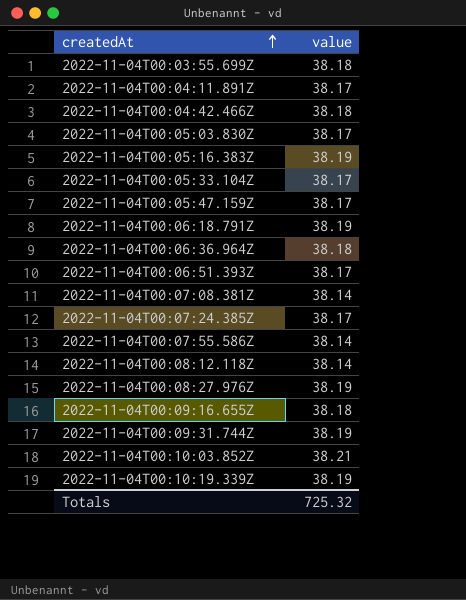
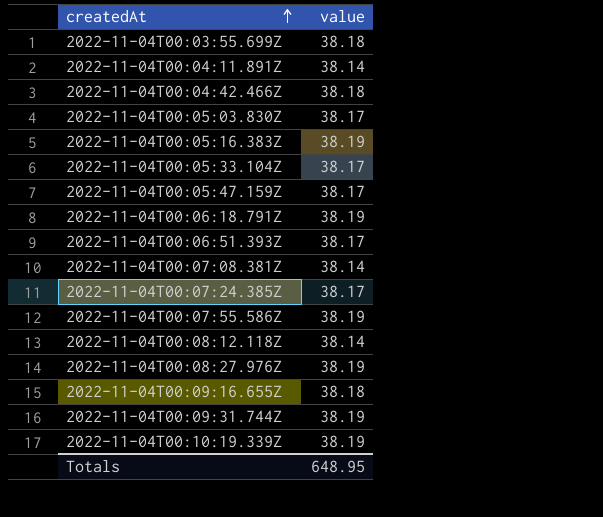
row 2022-11-04T00:06:36.964Z: 38.18 -> none
row 2022-11-04T00:10:03.852Z: 38.21 -> none
2022-11-04T00:04:11.891Z | value: 38.17 -> 38.14
2022-11-04T00:07:55.586Z | value: 38.14 -> 38.19
Totals | value: 725.32 -> 648.95

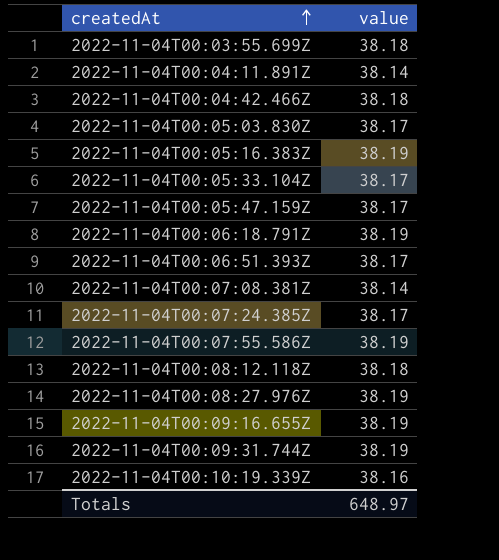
2022-11-04T00:08:12.118Z | value: 38.14 -> 38.18
2022-11-04T00:09:16.655Z | value: 38.18 -> 38.19
2022-11-04T00:10:19.339Z | value: 38.19 -> 38.16
Totals | value: 648.95 -> 648.97

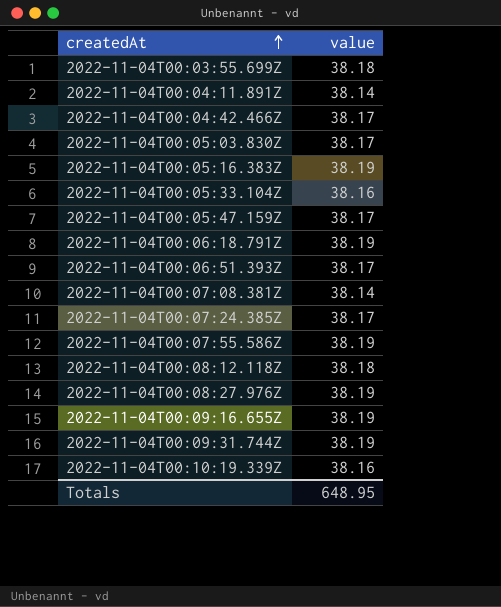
2022-11-04T00:04:42.466Z | value: 38.18 -> 38.17
2022-11-04T00:05:33.104Z | value: 38.17 -> 38.16
Totals | value: 648.97 -> 648.95

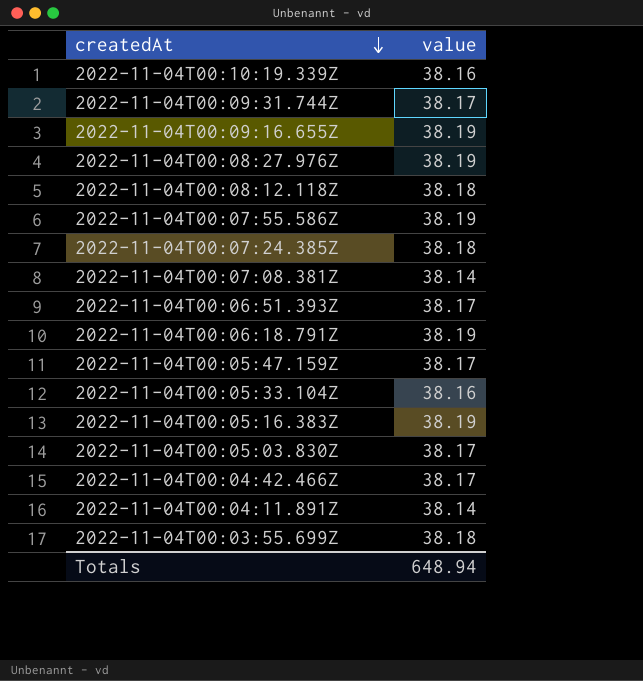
row order: createdAt ascending -> createdAt descending
2022-11-04T00:09:31.744Z | value: 38.19 -> 38.17
2022-11-04T00:07:24.385Z | value: 38.17 -> 38.18
Totals | value: 648.95 -> 648.94

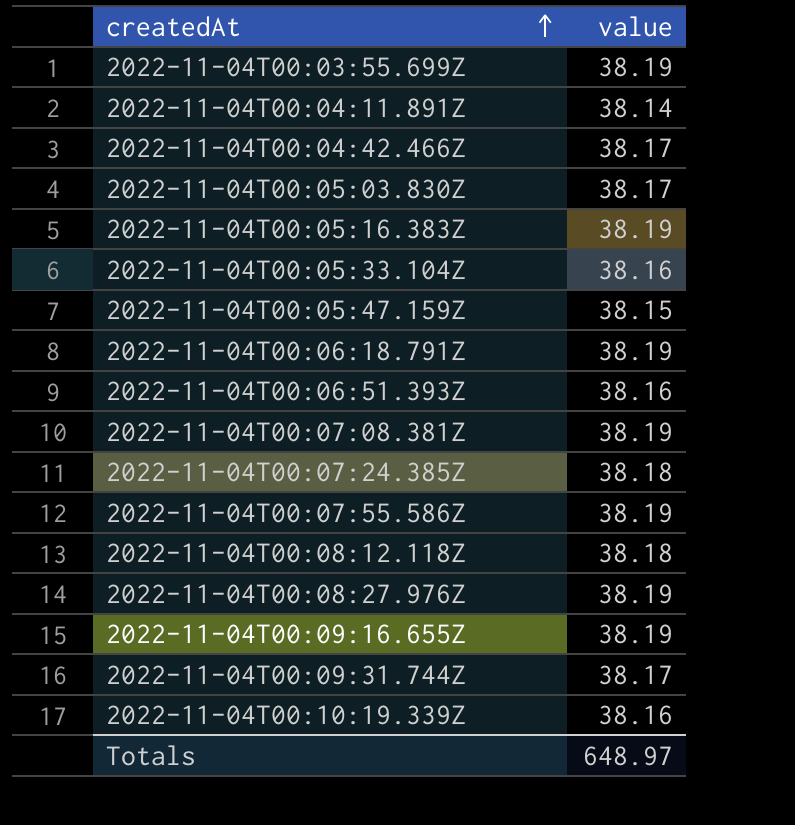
row order: createdAt descending -> createdAt ascending
2022-11-04T00:03:55.699Z | value: 38.18 -> 38.19
2022-11-04T00:05:47.159Z | value: 38.17 -> 38.15
2022-11-04T00:06:51.393Z | value: 38.17 -> 38.16
2022-11-04T00:07:08.381Z | value: 38.14 -> 38.19
Totals | value: 648.94 -> 648.97

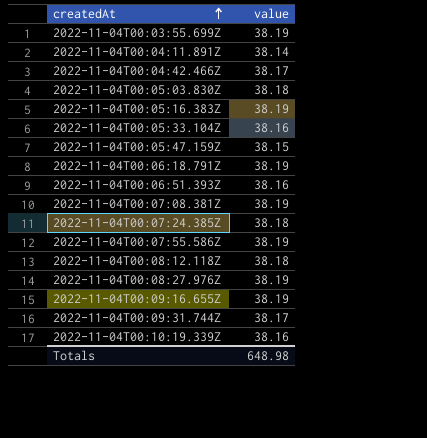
2022-11-04T00:05:03.830Z | value: 38.17 -> 38.18
Totals | value: 648.97 -> 648.98

